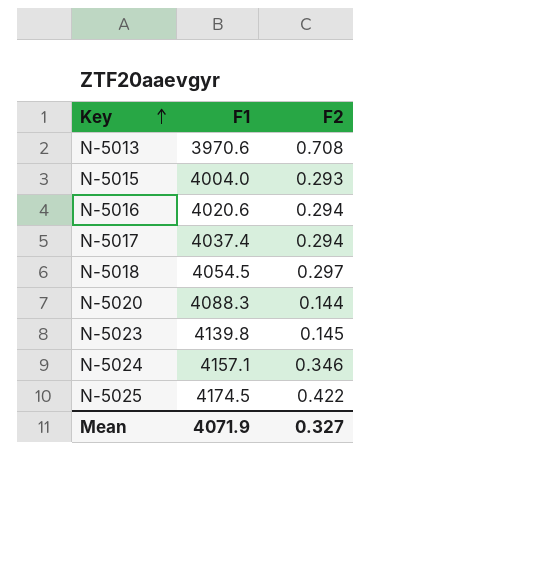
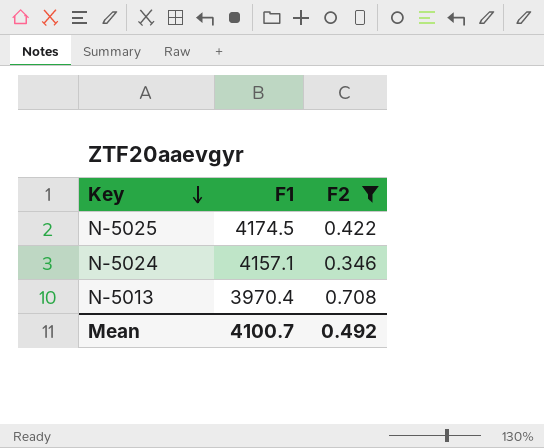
filter: none -> F2 >= 0.346
row order: Key ascending -> Key descending
N-5013 | F1: 3970.6 -> 3970.4
Mean | F1: 4071.9 -> 4100.7
Mean | F2: 0.327 -> 0.492

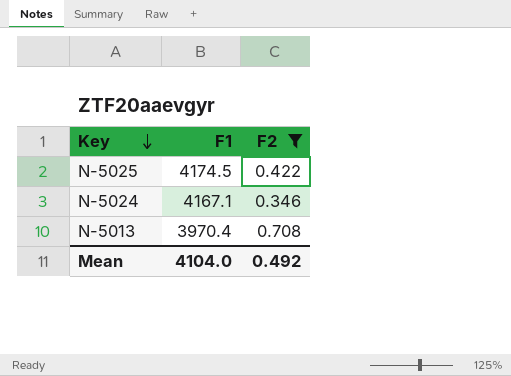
N-5024 | F1: 4157.1 -> 4167.1
Mean | F1: 4100.7 -> 4104.0

